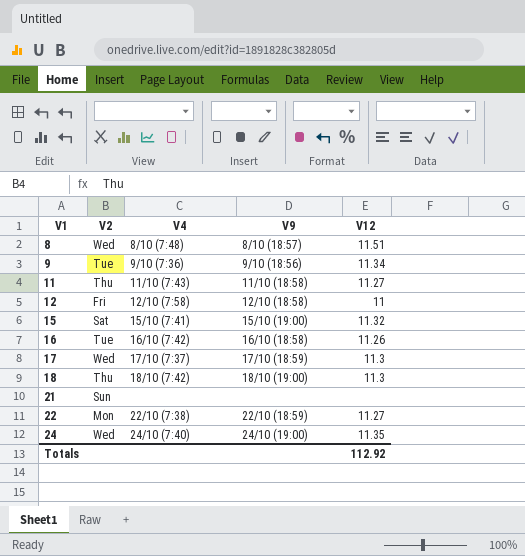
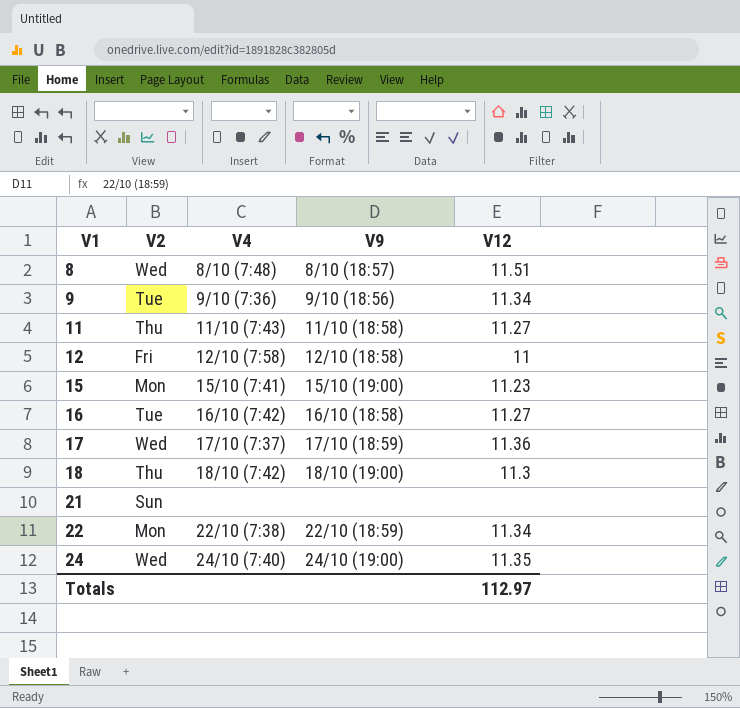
15 | V2: Sat -> Mon
15 | V12: 11.32 -> 11.23
16 | V12: 11.26 -> 11.27
17 | V12: 11.3 -> 11.36
22 | V12: 11.27 -> 11.34
Totals | V12: 112.92 -> 112.97

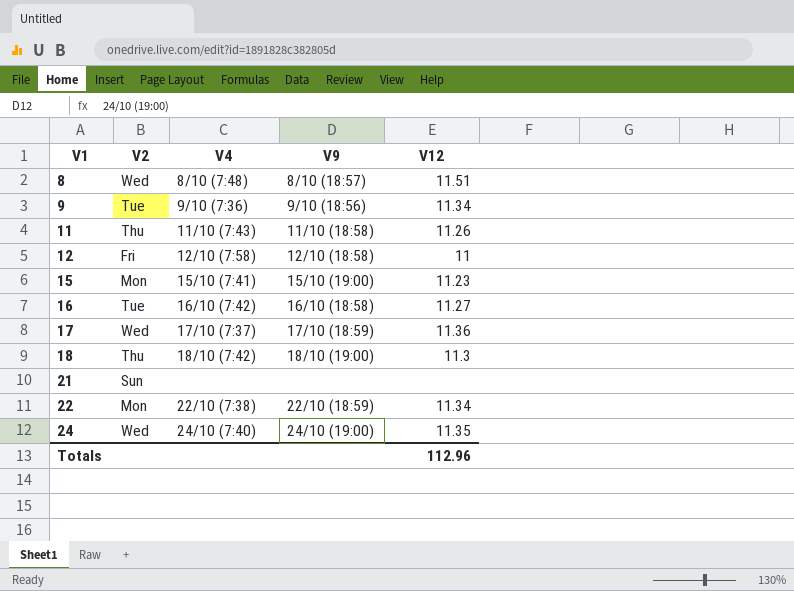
11 | V12: 11.27 -> 11.26
Totals | V12: 112.97 -> 112.96

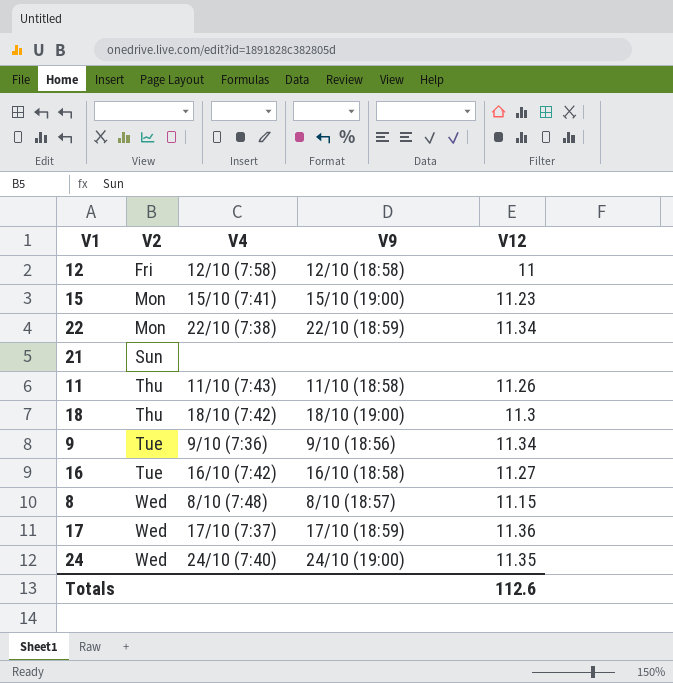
row order: V1 ascending -> V2 ascending
8 | V12: 11.51 -> 11.15
Totals | V12: 112.96 -> 112.6

